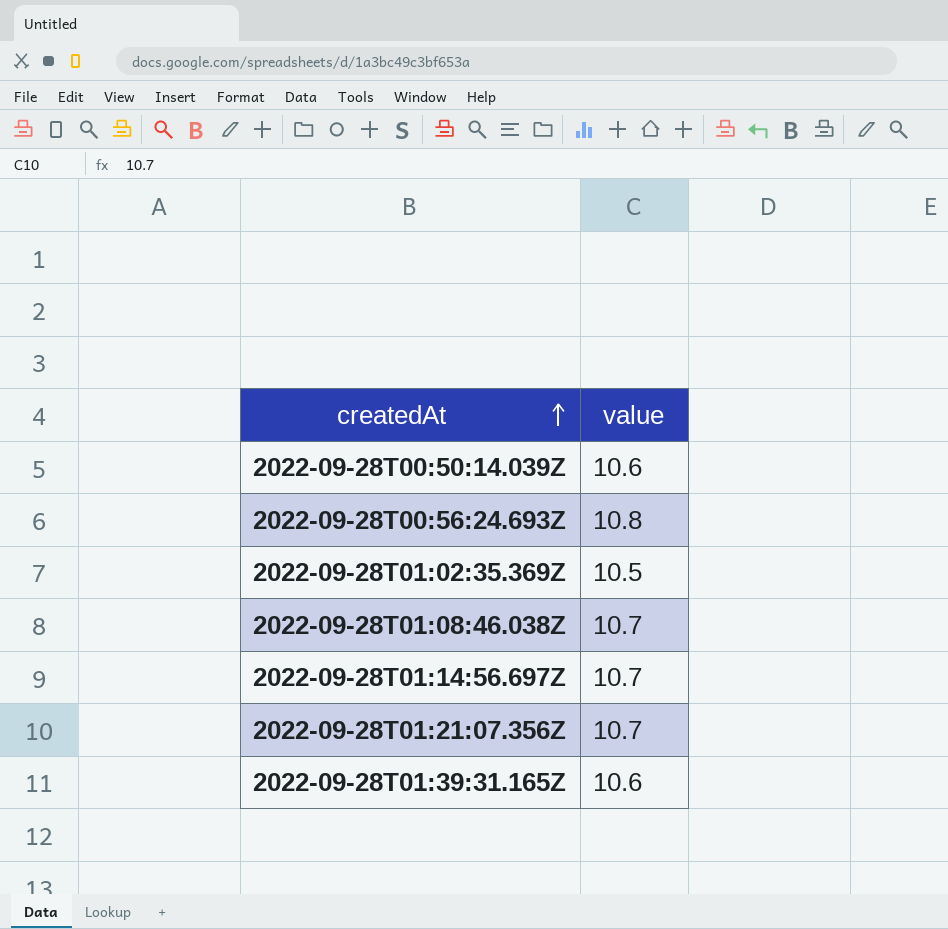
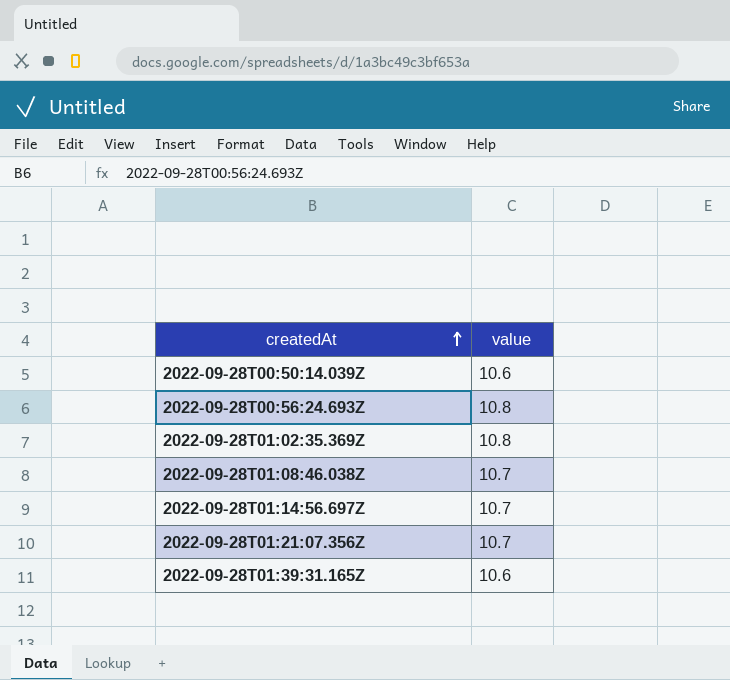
2022-09-28T01:02:35.369Z | value: 10.5 -> 10.8

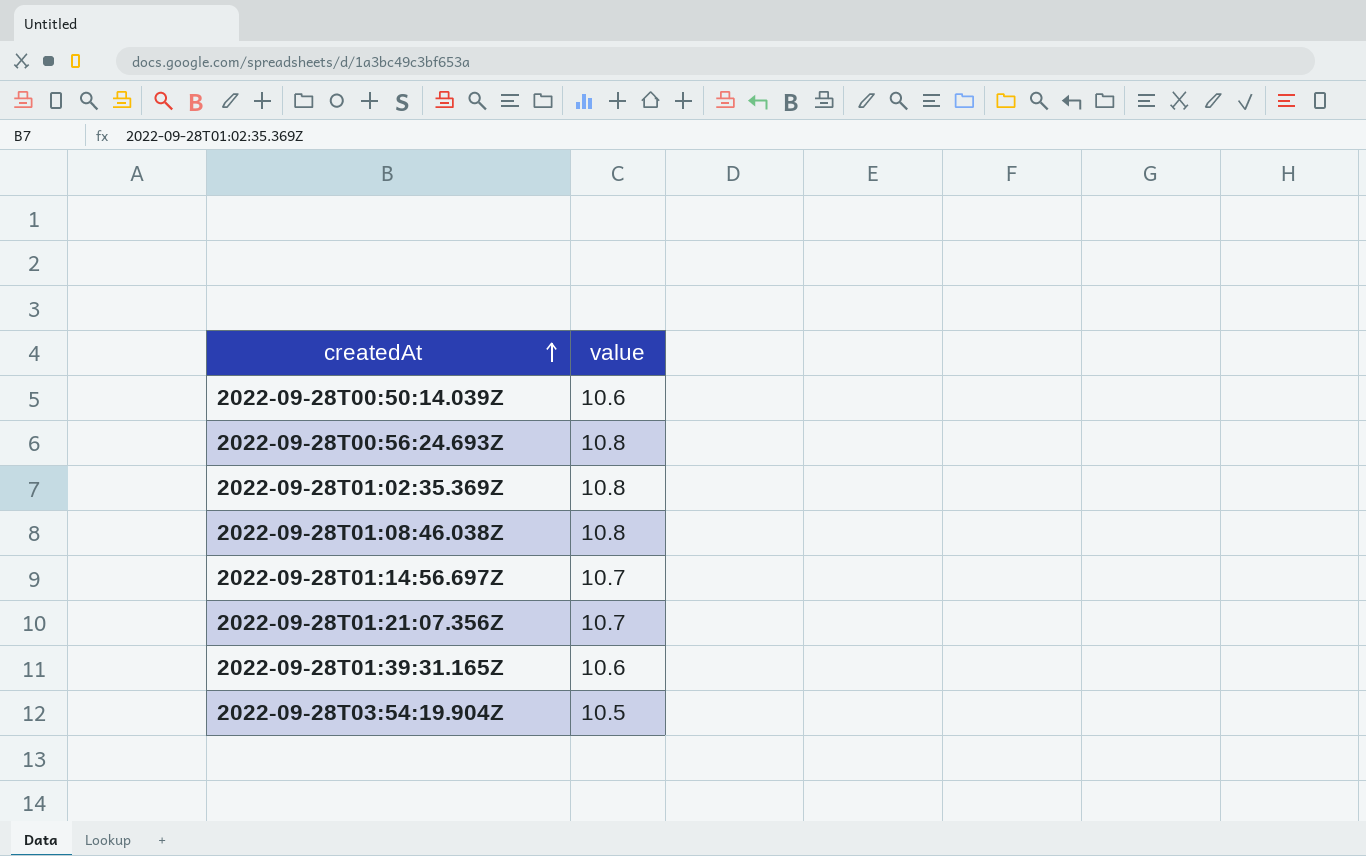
2022-09-28T01:08:46.038Z | value: 10.7 -> 10.8
row 2022-09-28T03:54:19.904Z: none -> 10.5

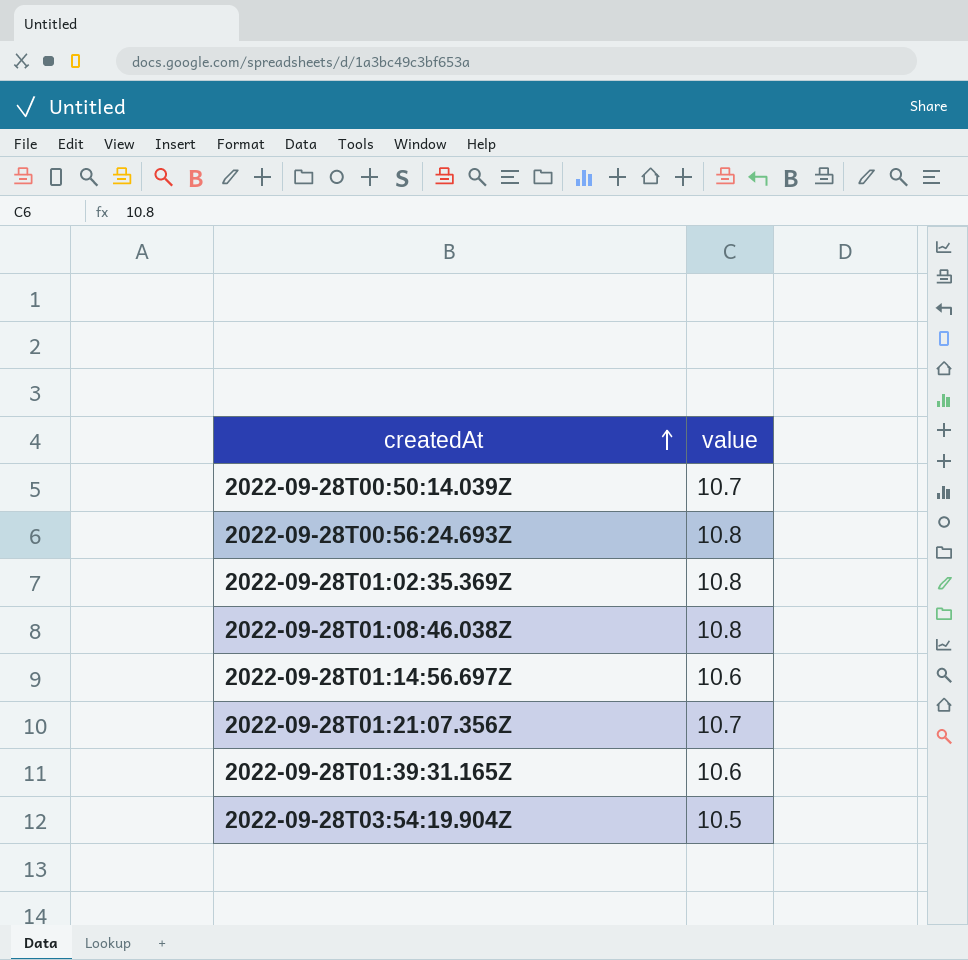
2022-09-28T00:50:14.039Z | value: 10.6 -> 10.7
2022-09-28T01:14:56.697Z | value: 10.7 -> 10.6

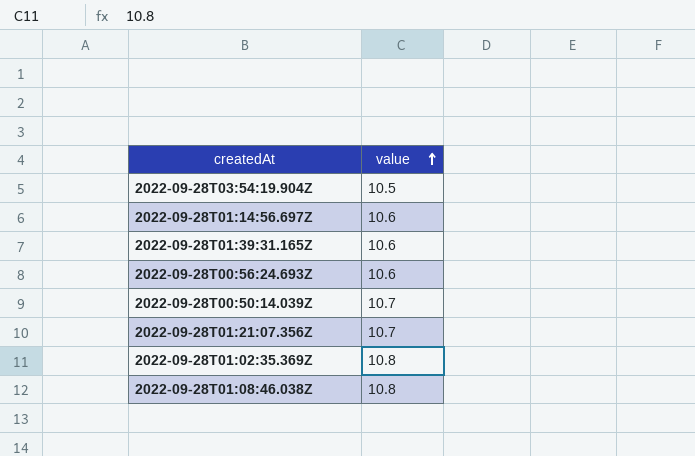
row order: createdAt ascending -> value ascending
2022-09-28T00:56:24.693Z | value: 10.8 -> 10.6

